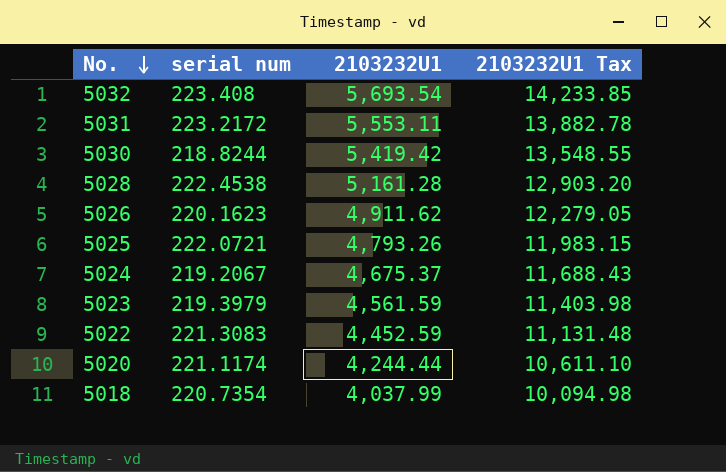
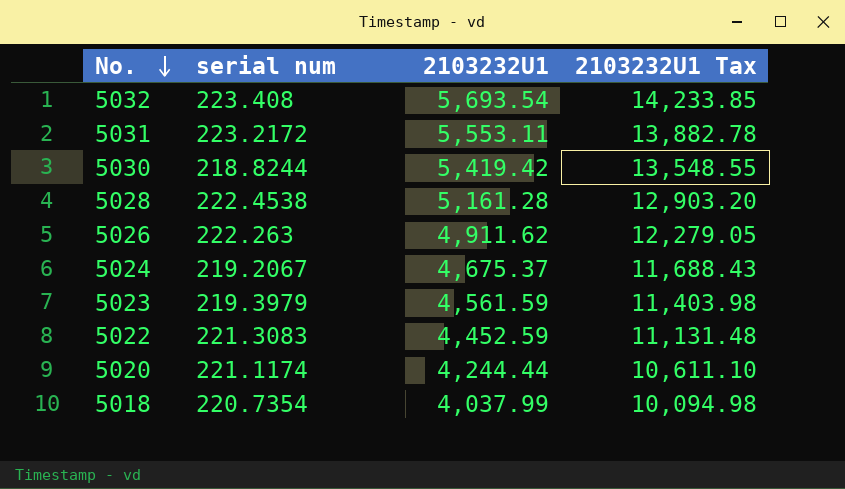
row 5025: 222.0721 | 4,793.26 | 11,983.15 -> none
5026 | serial num: 220.1623 -> 222.263

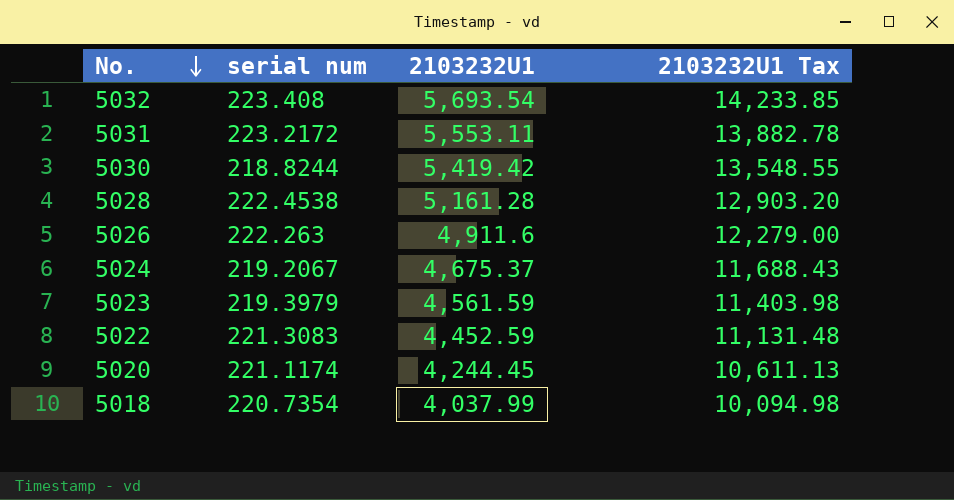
5026 | 2103232U1: 4,911.62 -> 4,911.6
5026 | 2103232U1 Tax: 12,279.05 -> 12,279.00
5020 | 2103232U1: 4,244.44 -> 4,244.45
5020 | 2103232U1 Tax: 10,611.10 -> 10,611.13

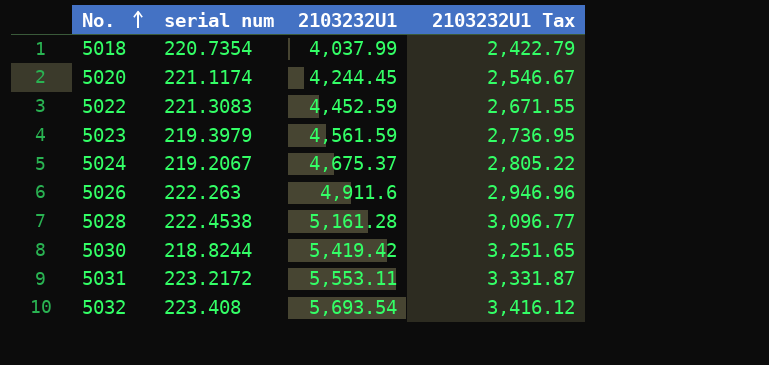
row order: No. descending -> No. ascending
column 2103232U1 Tax | formula: [2103232U1] * 2.5 -> [2103232U1] * 0.6

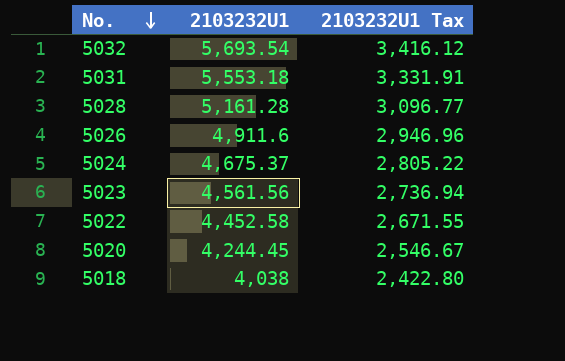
row order: No. ascending -> No. descending
column serial num | position: 2 -> none
row 5030: 218.8244 | 5,419.42 | 3,251.65 -> none
5031 | 2103232U1: 5,553.11 -> 5,553.18
5031 | 2103232U1 Tax: 3,331.87 -> 3,331.91
5023 | 2103232U1: 4,561.59 -> 4,561.56
5023 | 2103232U1 Tax: 2,736.95 -> 2,736.94
5022 | 2103232U1: 4,452.59 -> 4,452.58
5018 | 2103232U1: 4,037.99 -> 4,038
5018 | 2103232U1 Tax: 2,422.79 -> 2,422.80

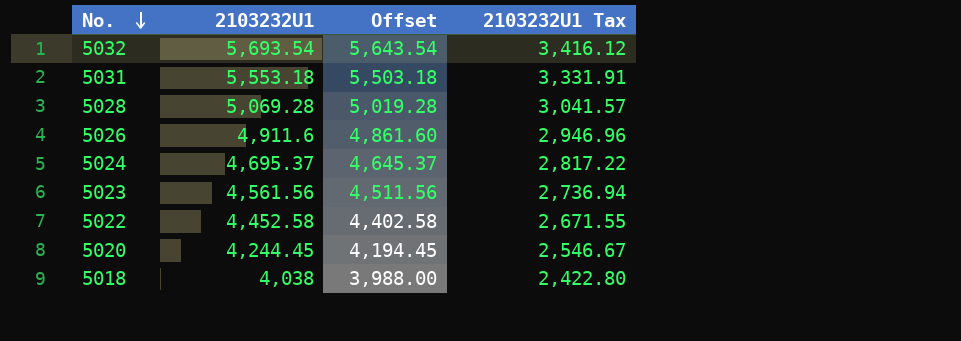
column Offset | formula: none -> [2103232U1] - 50
5028 | 2103232U1: 5,161.28 -> 5,069.28
5028 | 2103232U1 Tax: 3,096.77 -> 3,041.57
5024 | 2103232U1: 4,675.37 -> 4,695.37
5024 | 2103232U1 Tax: 2,805.22 -> 2,817.22

